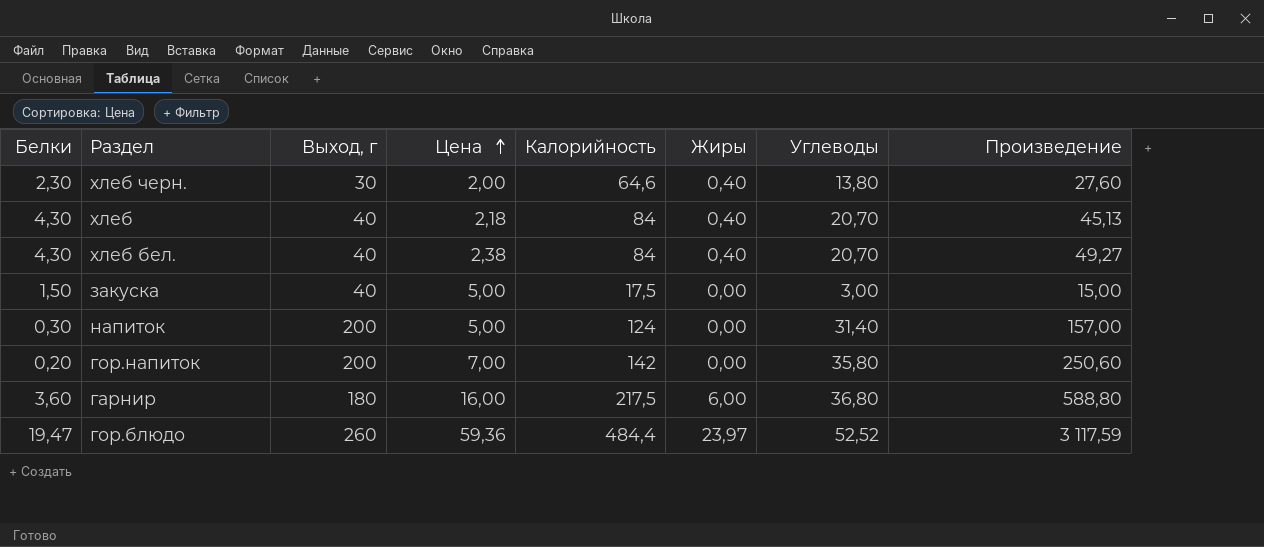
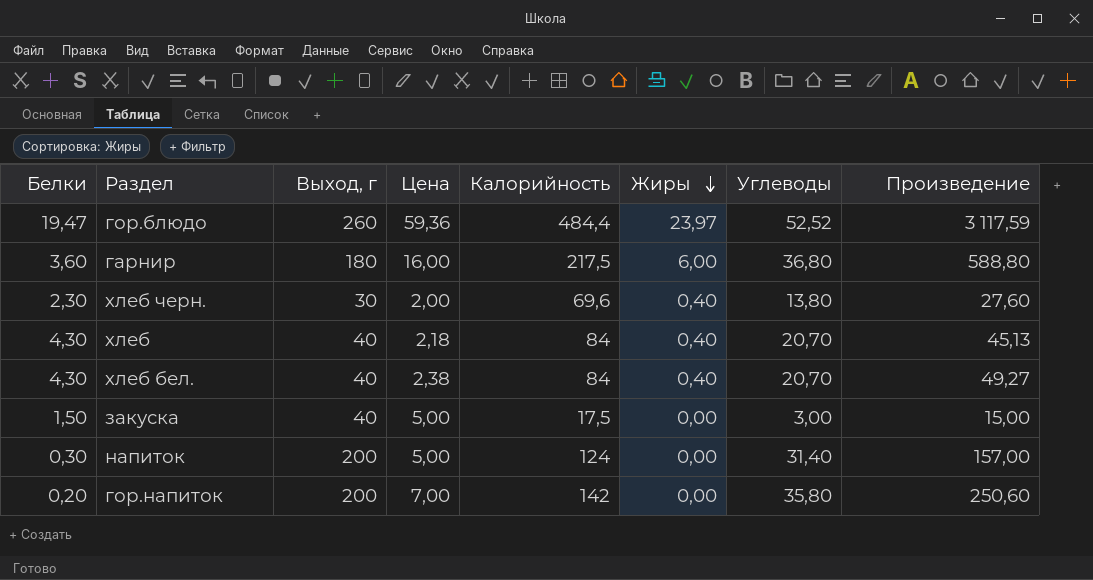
row order: Цена ascending -> Жиры descending
хлеб черн. | Калорийность: 64,6 -> 69,6

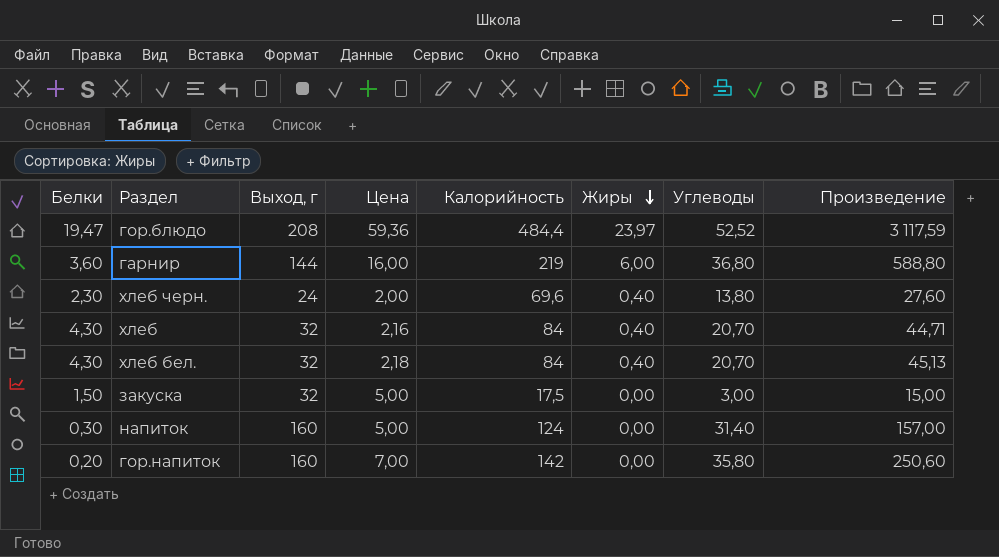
гор.блюдо | Выход, г: 260 -> 208
гарнир | Выход, г: 180 -> 144
гарнир | Калорийность: 217,5 -> 219
хлеб черн. | Выход, г: 30 -> 24
хлеб | Выход, г: 40 -> 32
хлеб | Цена: 2,18 -> 2,16
хлеб | Произведение: 45,13 -> 44,71
хлеб бел. | Выход, г: 40 -> 32
хлеб бел. | Цена: 2,38 -> 2,18
хлеб бел. | Произведение: 49,27 -> 45,13
закуска | Выход, г: 40 -> 32
напиток | Выход, г: 200 -> 160
гор.напиток | Выход, г: 200 -> 160

